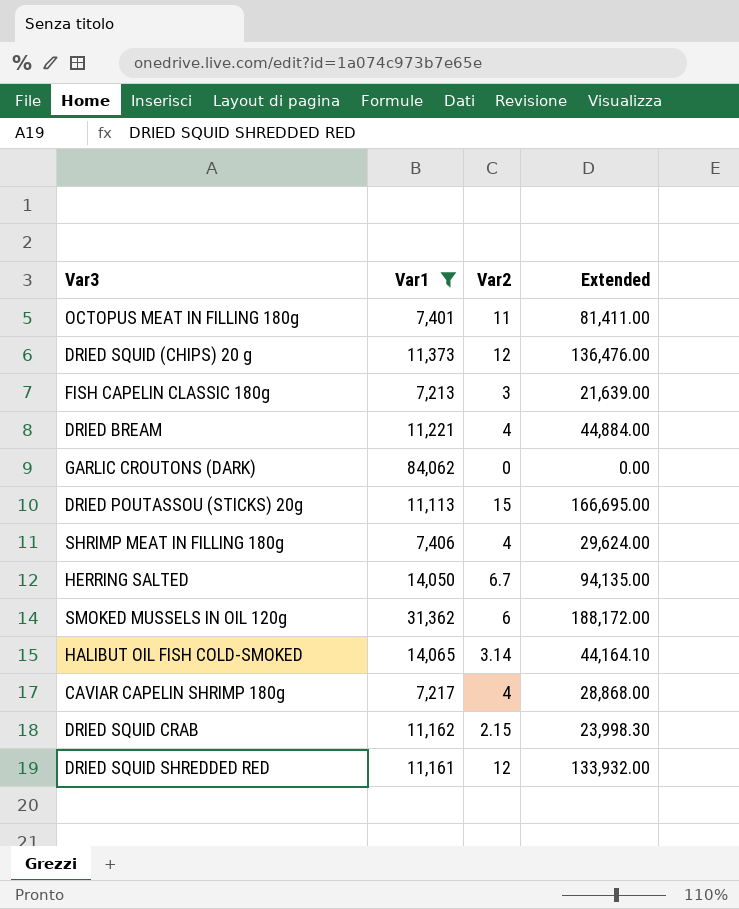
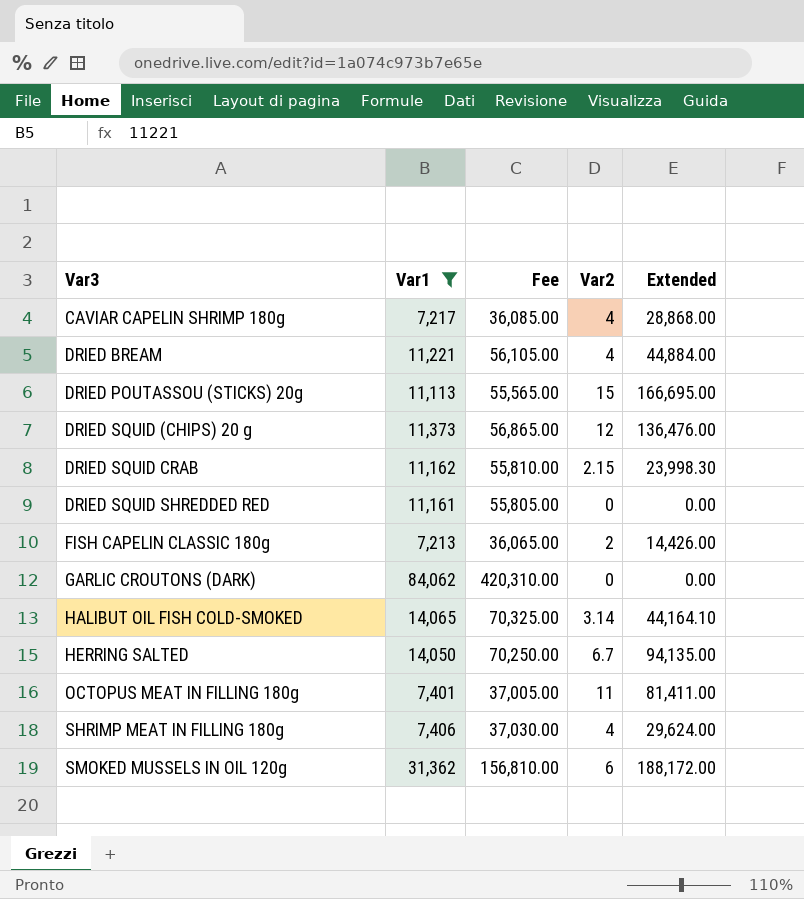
row order: none -> Var3 ascending
column Fee | formula: none -> [Var1] * 5
DRIED SQUID SHREDDED RED | Var2: 12 -> 0
DRIED SQUID SHREDDED RED | Extended: 133,932.00 -> 0.00
FISH CAPELIN CLASSIC 180g | Var2: 3 -> 2
FISH CAPELIN CLASSIC 180g | Extended: 21,639.00 -> 14,426.00

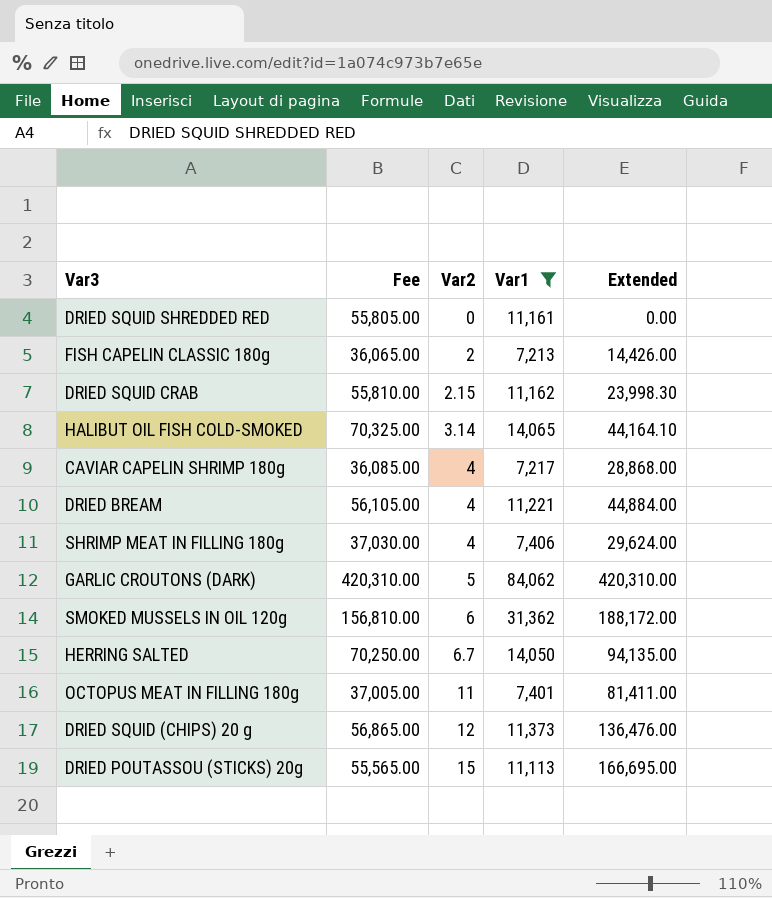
row order: Var3 ascending -> Var2 ascending
column Var1 | position: 2 -> 4
GARLIC CROUTONS (DARK) | Var2: 0 -> 5
GARLIC CROUTONS (DARK) | Extended: 0.00 -> 420,310.00

